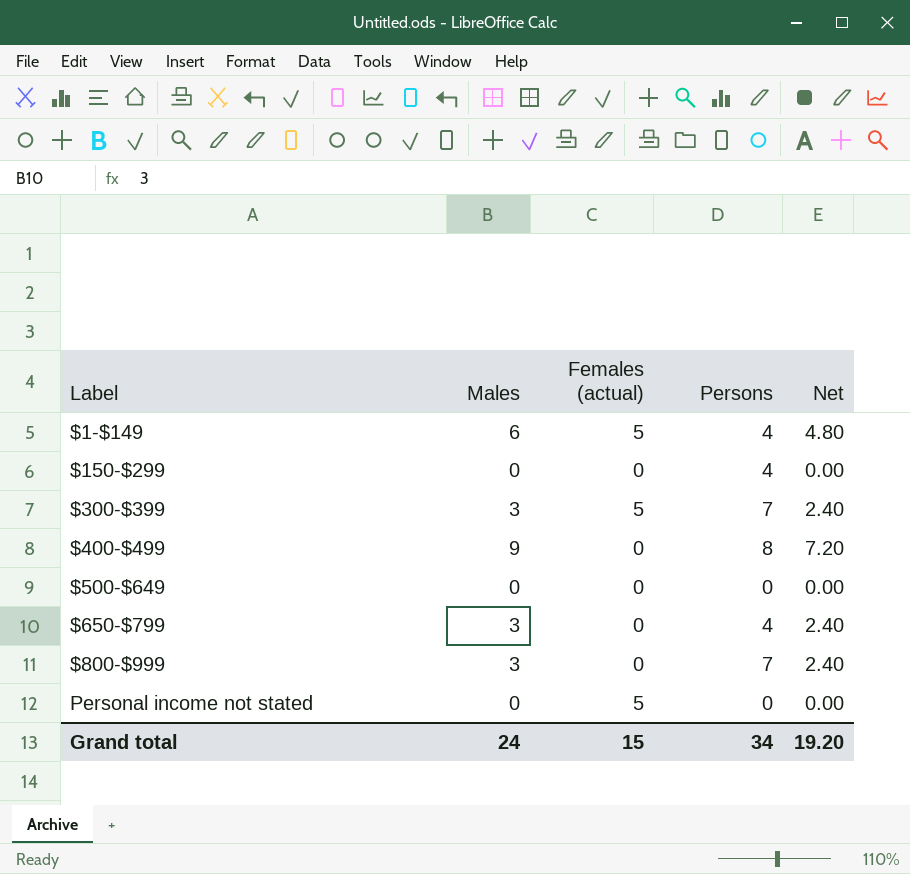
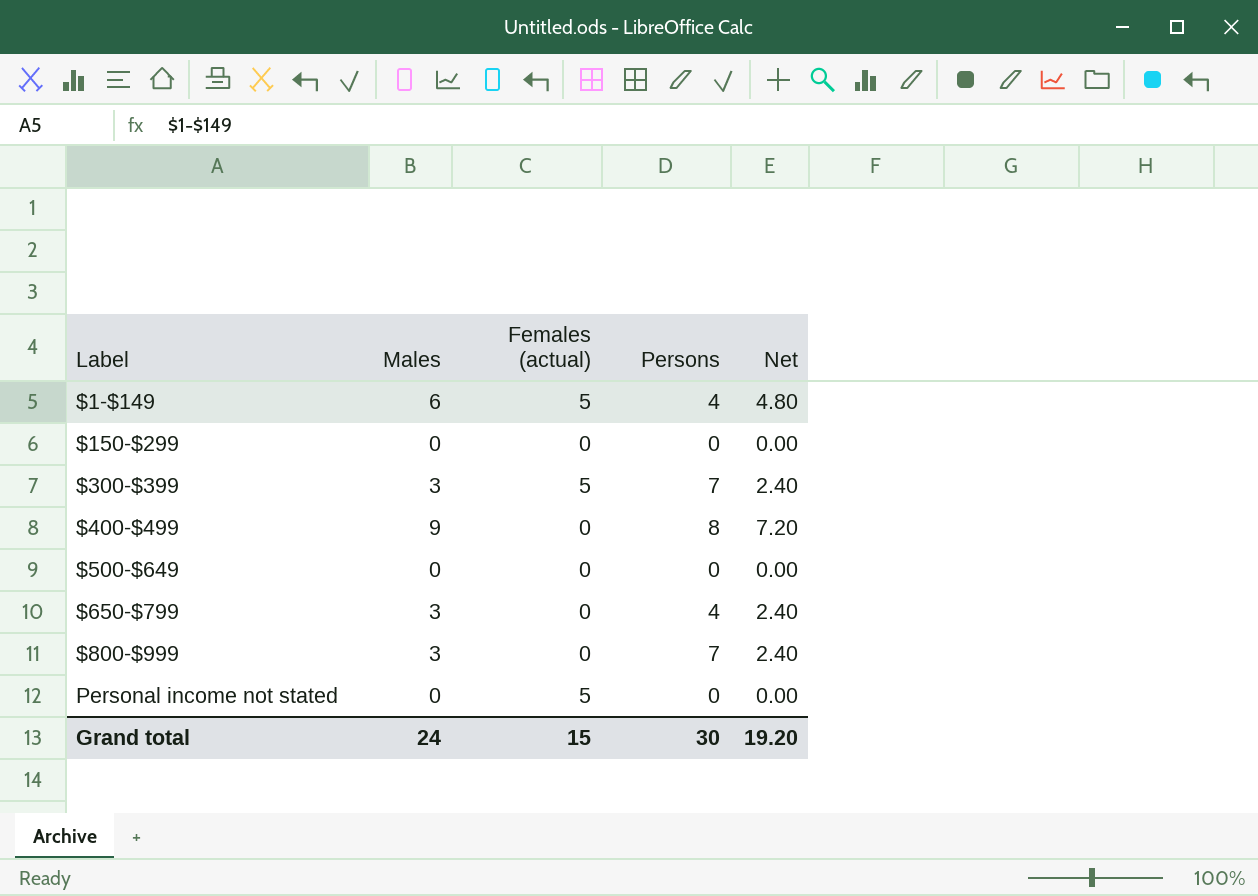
$150-$299 | Persons: 4 -> 0
Grand total | Persons: 34 -> 30

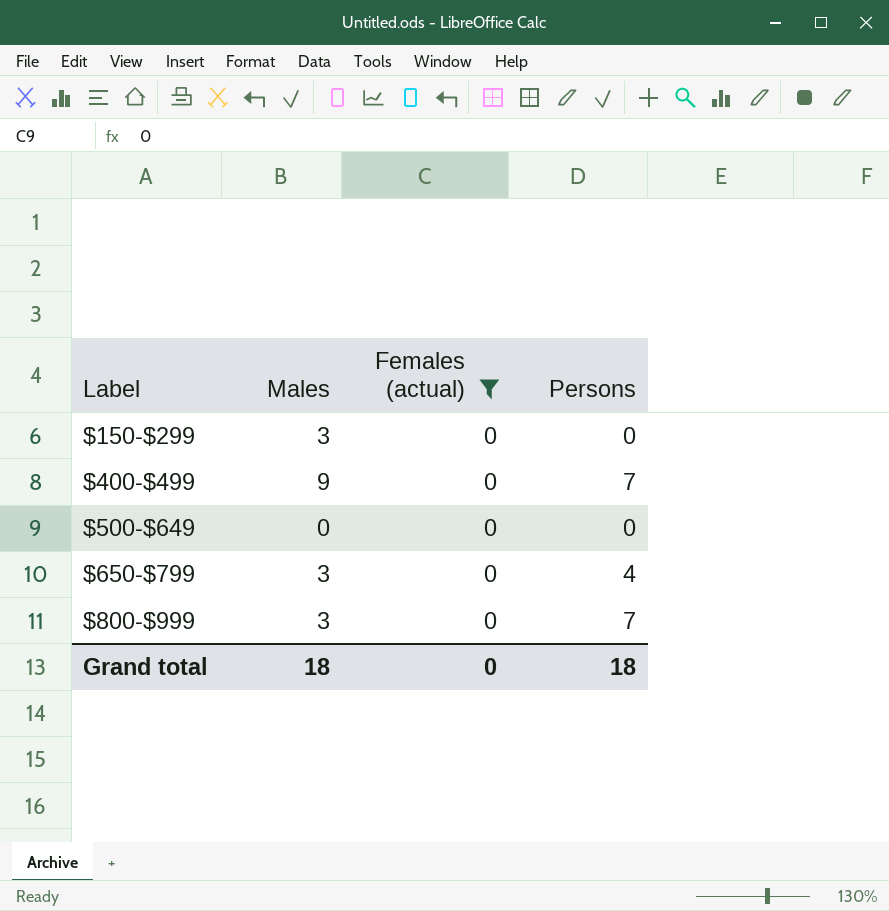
filter: none -> Females (actual) = 0
column Net | formula: [Males] * 0.8 -> none
$150-$299 | Males: 0 -> 3
$400-$499 | Persons: 8 -> 7
Grand total | Males: 24 -> 18
Grand total | Females (actual): 15 -> 0
Grand total | Persons: 30 -> 18

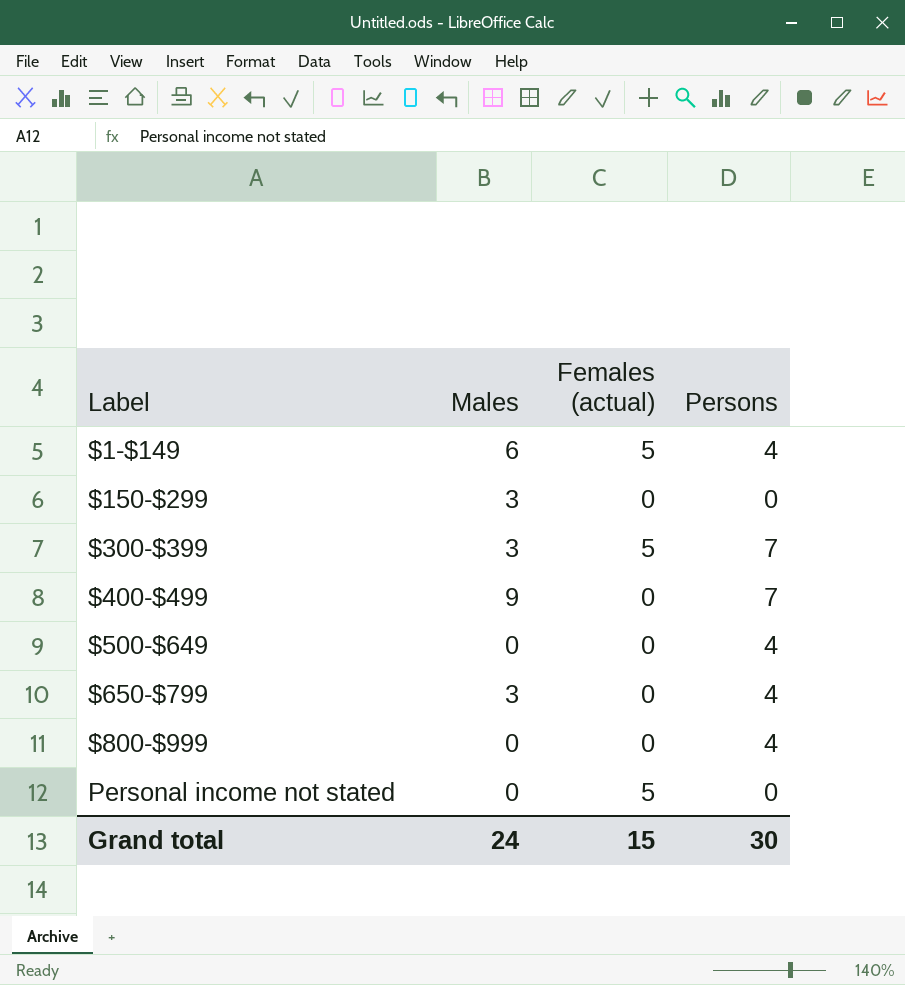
filter: Females (actual) = 0 -> none
$500-$649 | Persons: 0 -> 4
$800-$999 | Males: 3 -> 0
$800-$999 | Persons: 7 -> 4
Grand total | Males: 18 -> 24
Grand total | Females (actual): 0 -> 15
Grand total | Persons: 18 -> 30

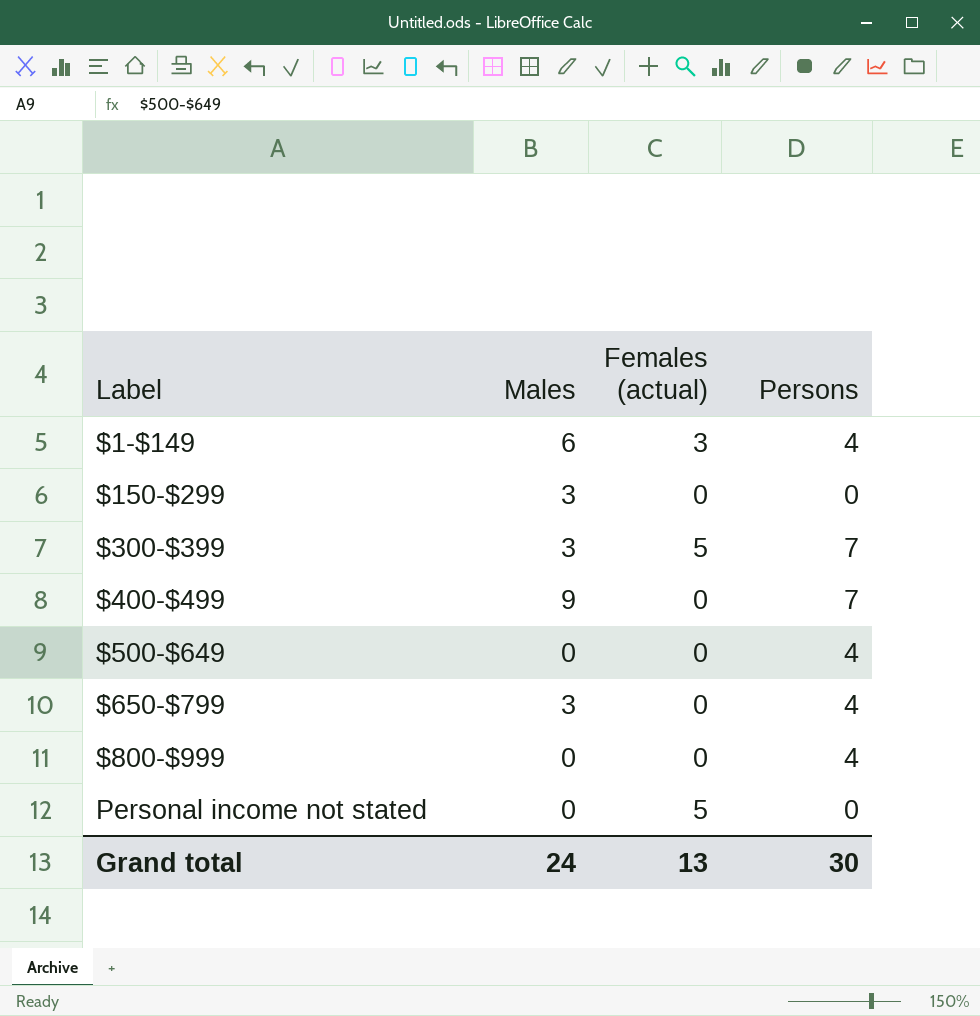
$1-$149 | Females (actual): 5 -> 3
Grand total | Females (actual): 15 -> 13

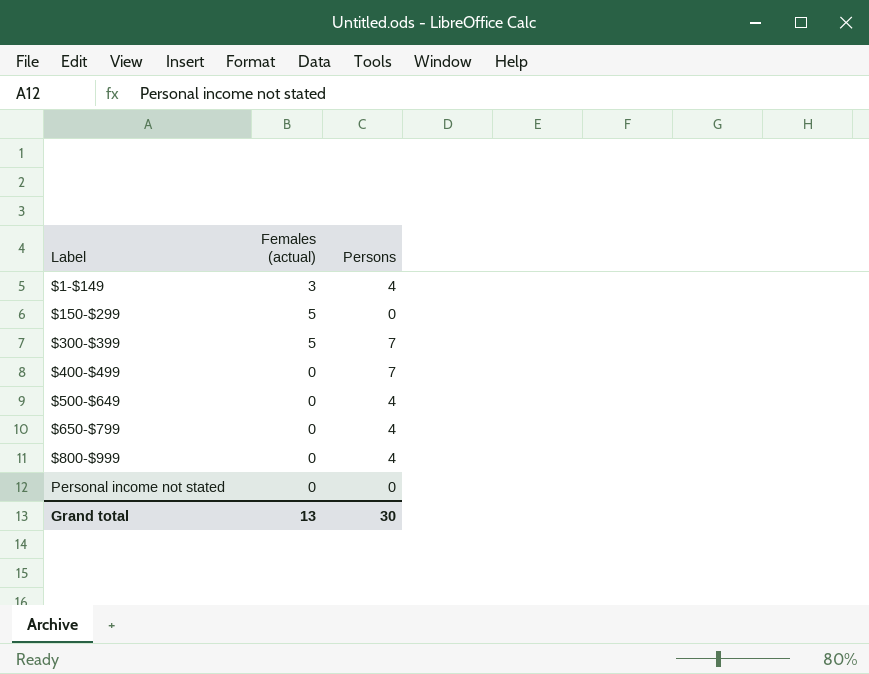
column Males | position: 2 -> none
$150-$299 | Females (actual): 0 -> 5
Personal income not stated | Females (actual): 5 -> 0

